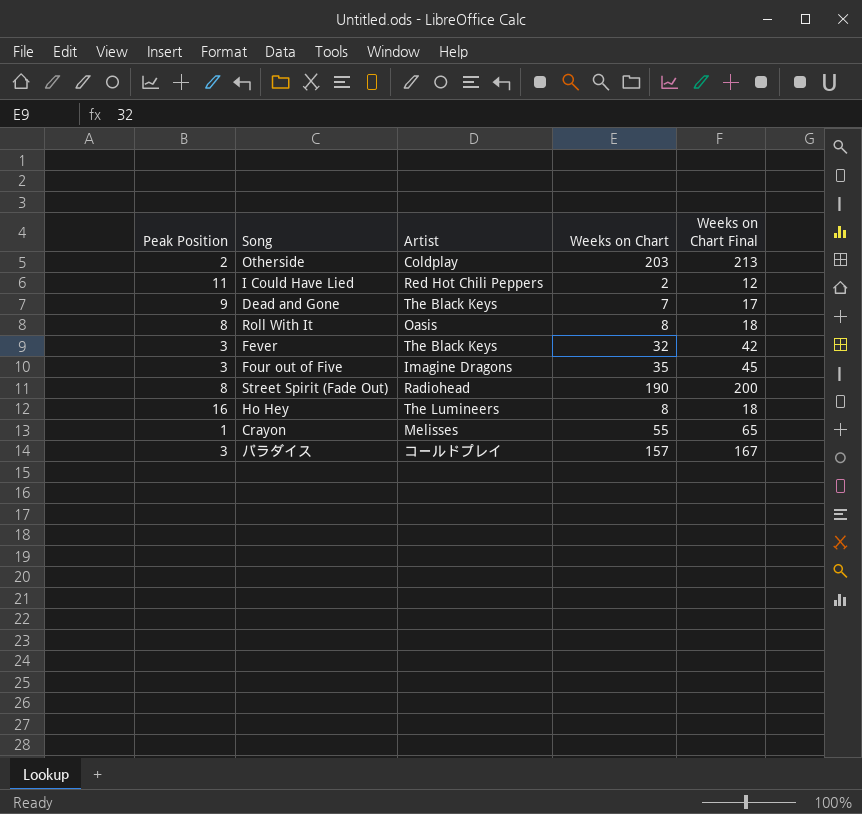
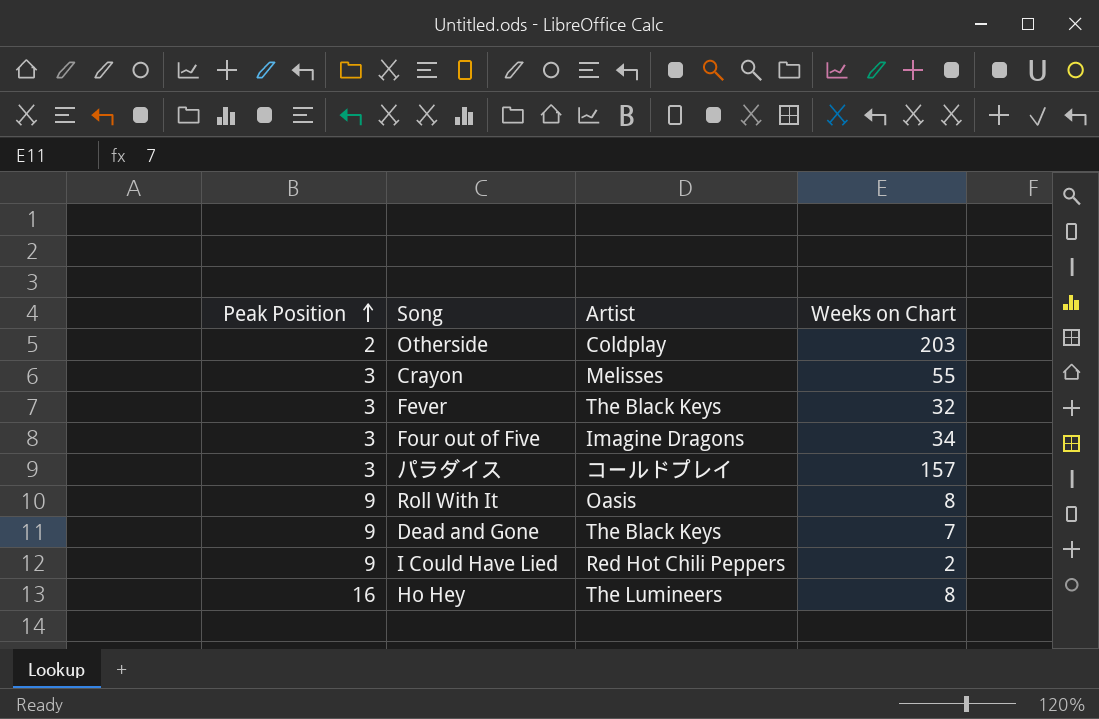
row order: none -> Peak Position ascending
column Weeks on Chart Final | formula: [Weeks on Chart] + 10 -> none
row Street Spirit (Fade Out): 8 | Radiohead | 190 | 200 -> none
Crayon | Peak Position: 1 -> 3
Four out of Five | Weeks on Chart: 35 -> 34
Roll With It | Peak Position: 8 -> 9
I Could Have Lied | Peak Position: 11 -> 9

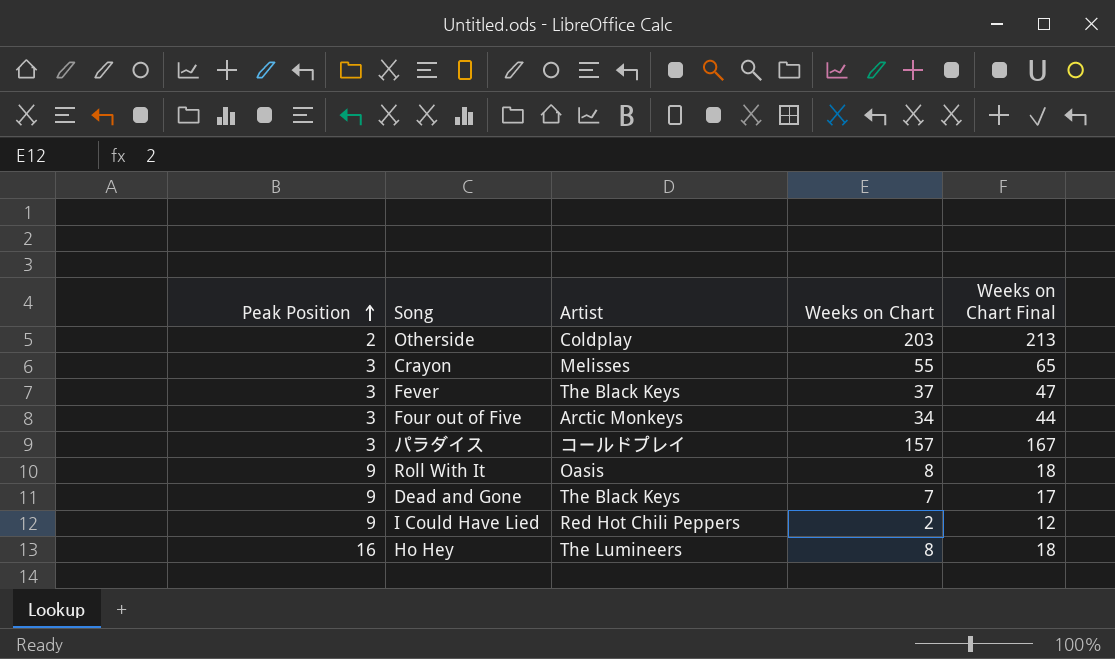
column Weeks on Chart Final | formula: none -> [Weeks on Chart] + 10
Fever | Weeks on Chart: 32 -> 37
Four out of Five | Artist: Imagine Dragons -> Arctic Monkeys

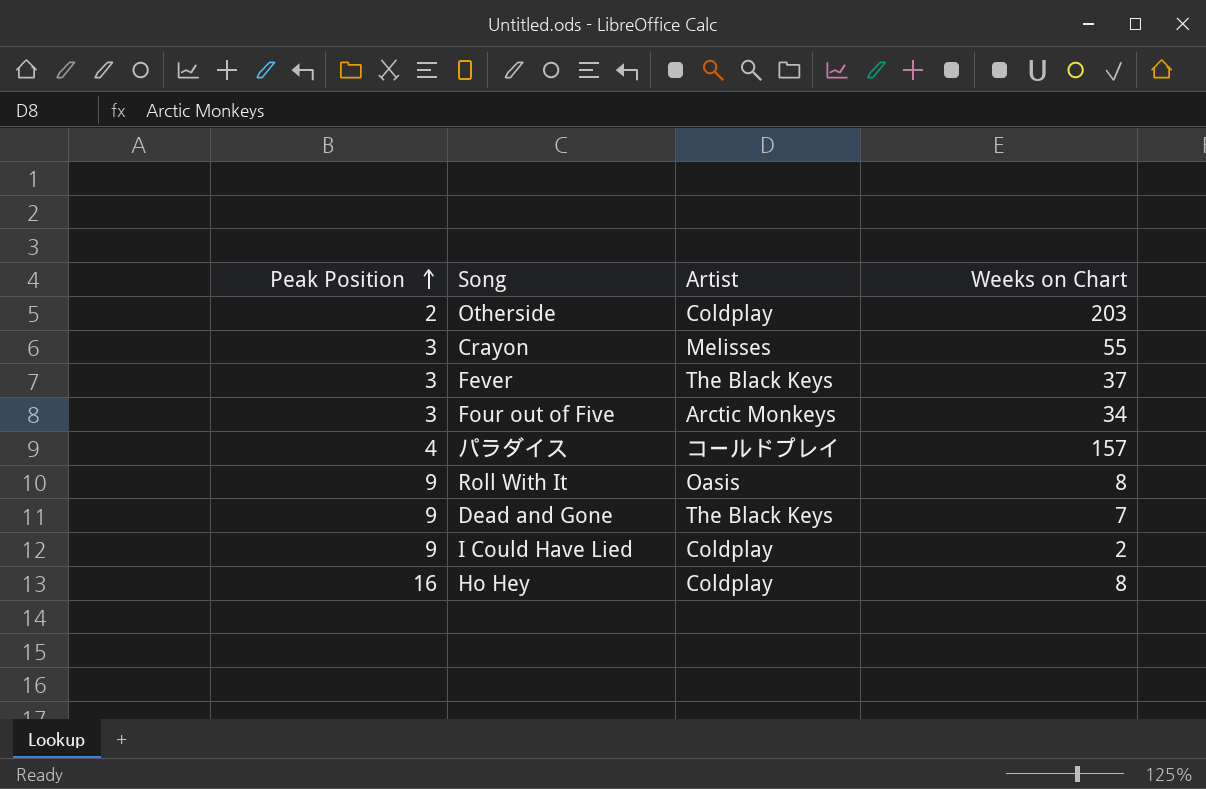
column Weeks on Chart Final | formula: [Weeks on Chart] + 10 -> none
パラダイス | Peak Position: 3 -> 4
I Could Have Lied | Artist: Red Hot Chili Peppers -> Coldplay
Ho Hey | Artist: The Lumineers -> Coldplay

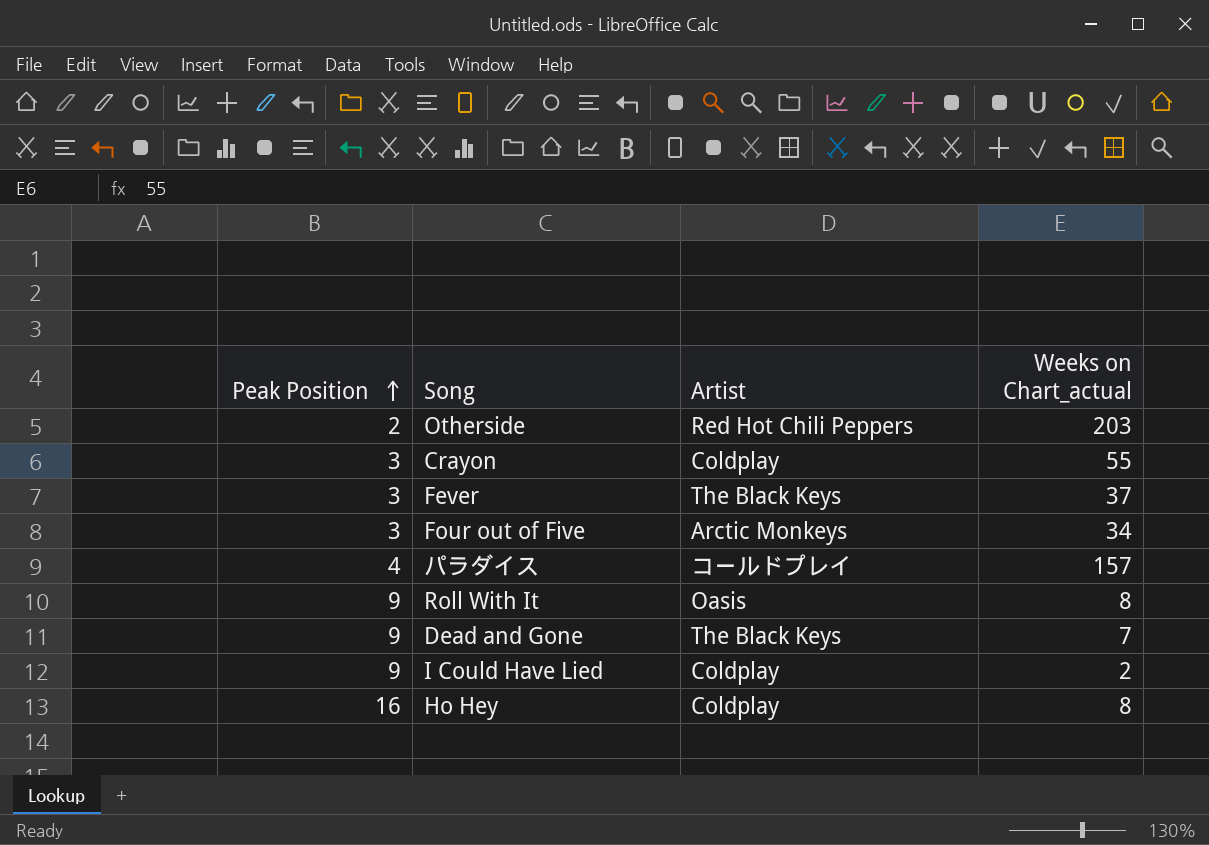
column name: Weeks on Chart -> Weeks on Chart_actual
Otherside | Artist: Coldplay -> Red Hot Chili Peppers
Crayon | Artist: Melisses -> Coldplay

